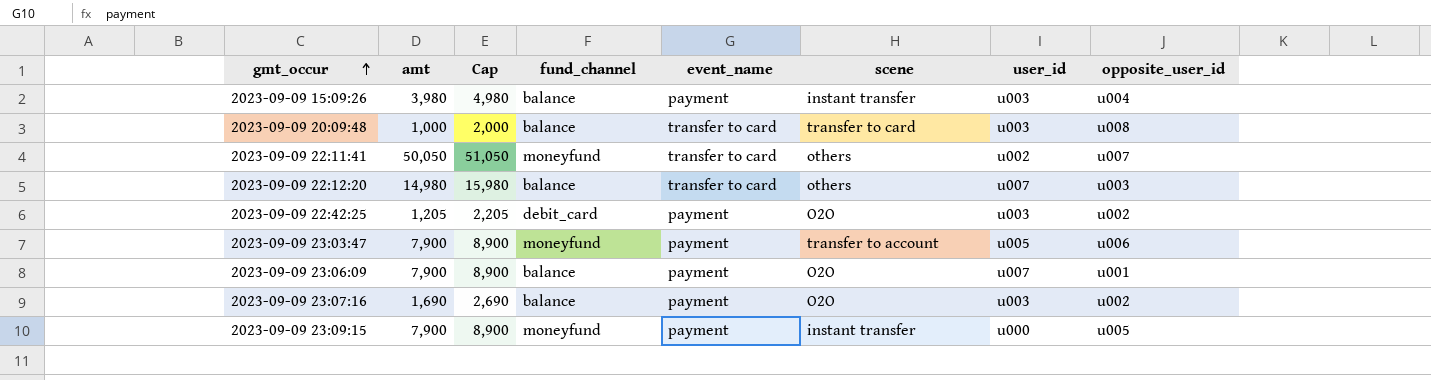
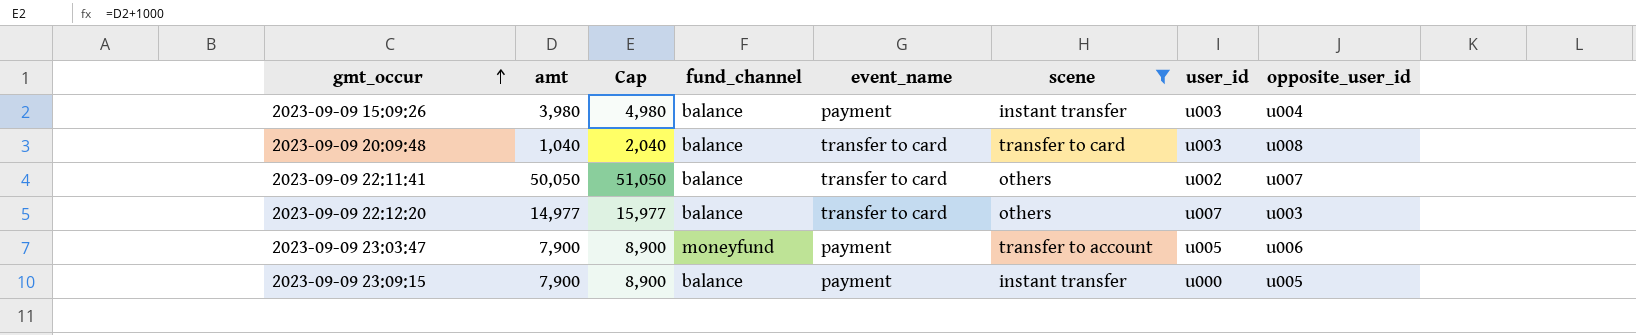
filter: none -> scene != O2O
2023-09-09 20:09:48 | amt: 1,000 -> 1,040
2023-09-09 20:09:48 | Cap: 2,000 -> 2,040
2023-09-09 22:11:41 | fund_channel: moneyfund -> balance
2023-09-09 22:12:20 | amt: 14,980 -> 14,977
2023-09-09 22:12:20 | Cap: 15,980 -> 15,977
2023-09-09 23:09:15 | fund_channel: moneyfund -> balance

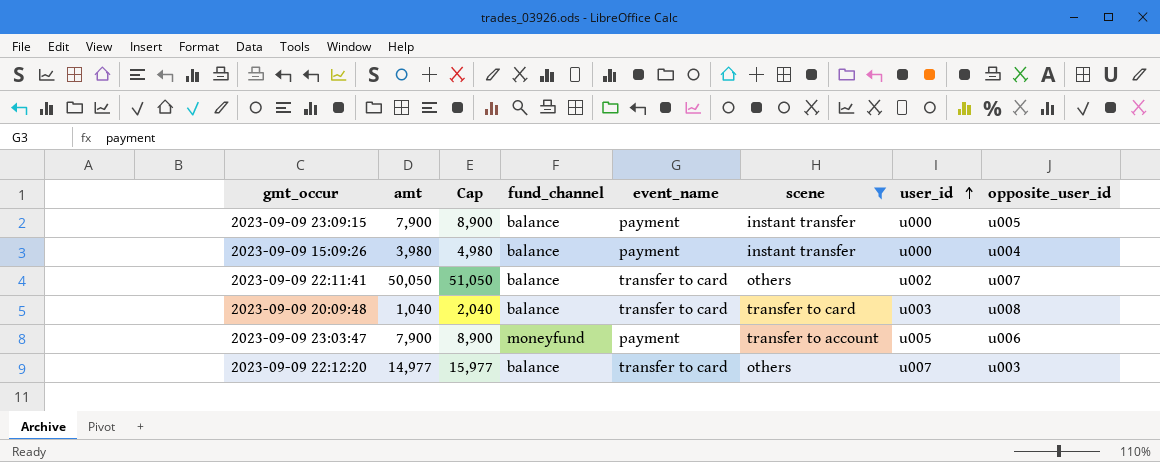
row order: gmt_occur ascending -> user_id ascending
2023-09-09 15:09:26 | user_id: u003 -> u000

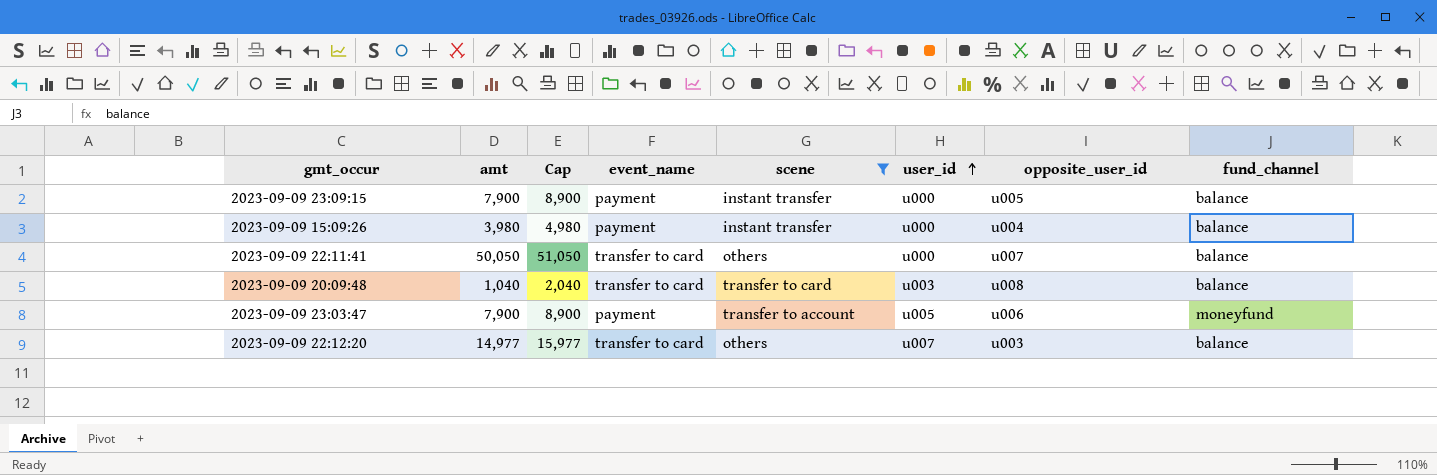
column fund_channel | position: 4 -> 8
2023-09-09 22:11:41 | user_id: u002 -> u000

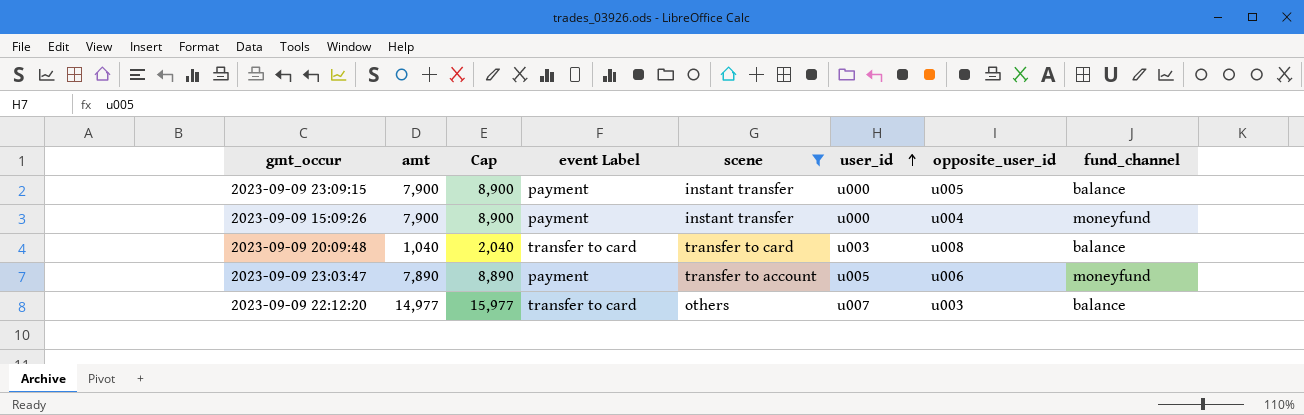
column name: event_name -> event Label
row 2023-09-09 22:11:41: 50,050 | 51,050 | transfer to card | others | u000 | u007 | balance -> none
2023-09-09 15:09:26 | amt: 3,980 -> 7,900
2023-09-09 15:09:26 | Cap: 4,980 -> 8,900
2023-09-09 15:09:26 | fund_channel: balance -> moneyfund
2023-09-09 23:03:47 | amt: 7,900 -> 7,890
2023-09-09 23:03:47 | Cap: 8,900 -> 8,890

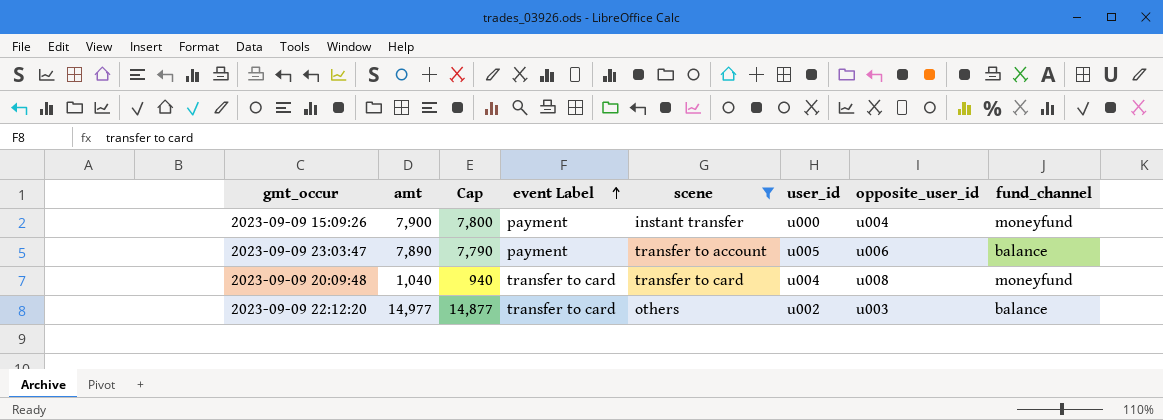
row order: user_id ascending -> event Label ascending
column Cap | formula: [amt] + 1000 -> [amt] - 100
row 2023-09-09 23:09:15: 7,900 | 8,900 | payment | instant transfer | u000 | u005 | balance -> none
2023-09-09 23:03:47 | fund_channel: moneyfund -> balance
2023-09-09 20:09:48 | user_id: u003 -> u004
2023-09-09 20:09:48 | fund_channel: balance -> moneyfund
2023-09-09 22:12:20 | user_id: u007 -> u002

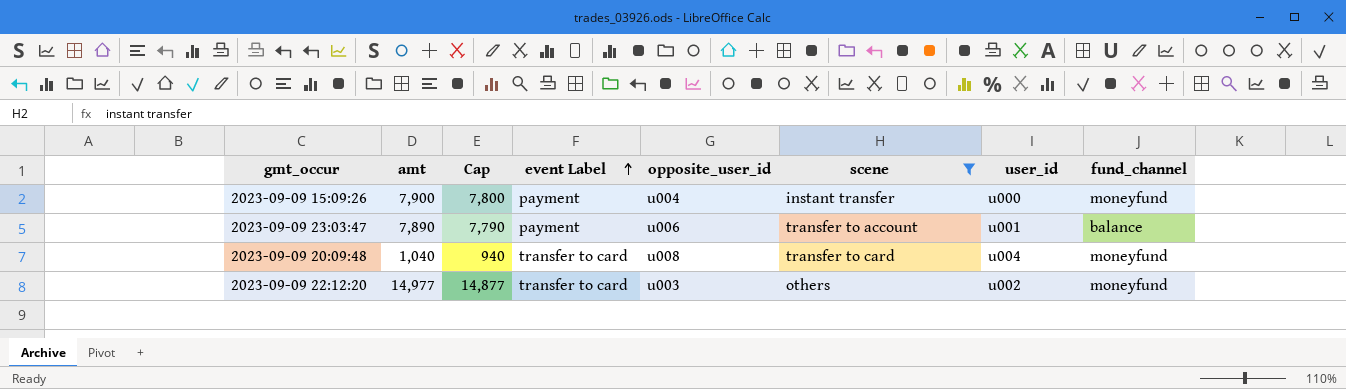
column opposite_user_id | position: 7 -> 5
2023-09-09 23:03:47 | user_id: u005 -> u001
2023-09-09 22:12:20 | fund_channel: balance -> moneyfund

